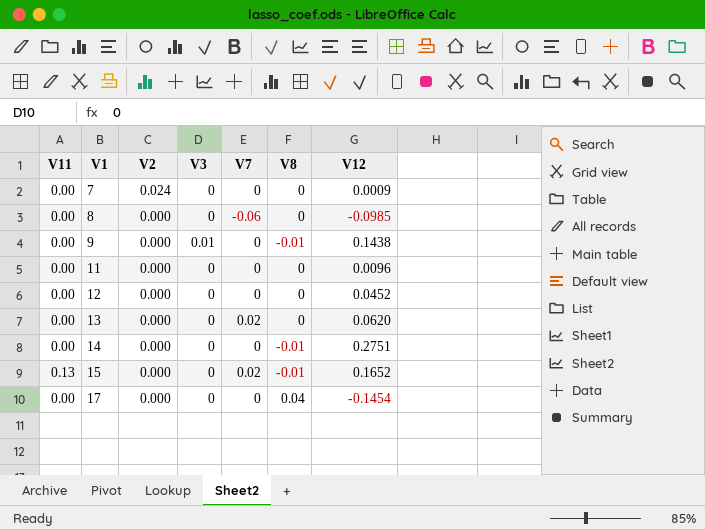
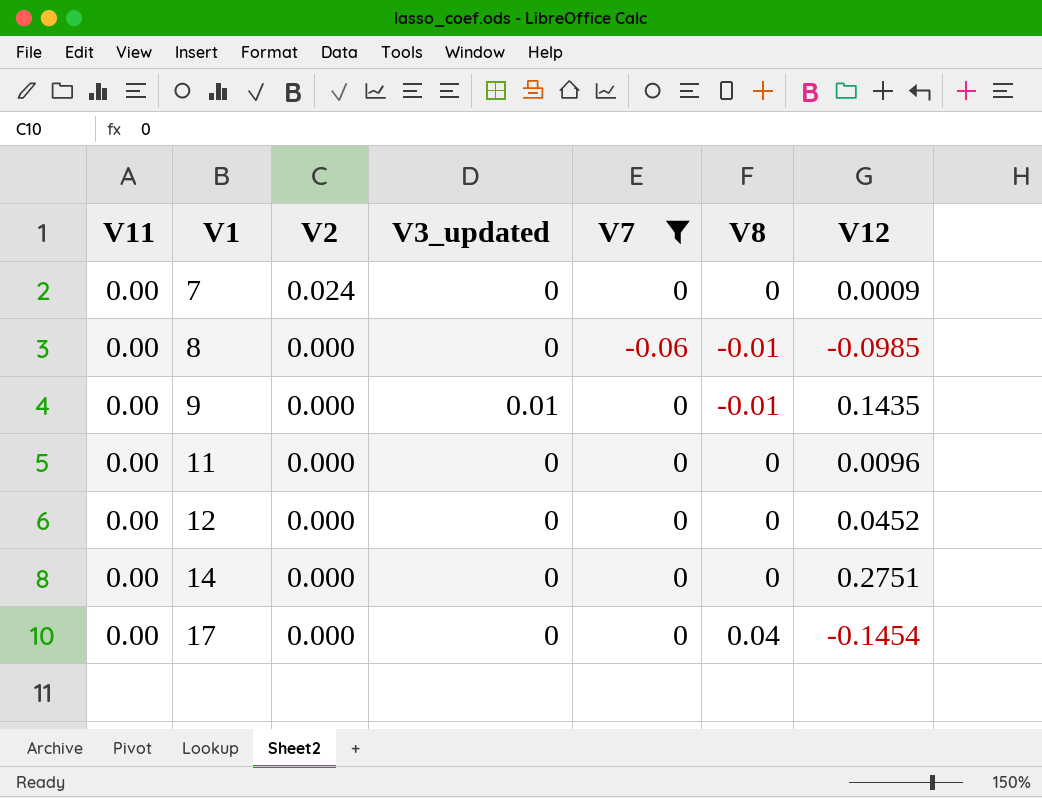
filter: none -> V7 != 0.02
column name: V3 -> V3_updated
8 | V8: 0 -> -0.01
9 | V12: 0.1438 -> 0.1435
14 | V8: -0.01 -> 0

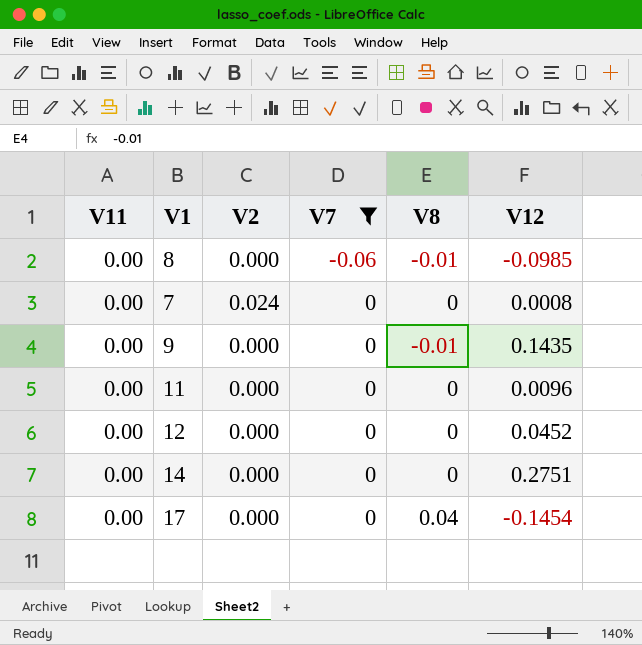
row order: V1 ascending -> V7 ascending
column V3_updated | position: 4 -> none
7 | V12: 0.0009 -> 0.0008

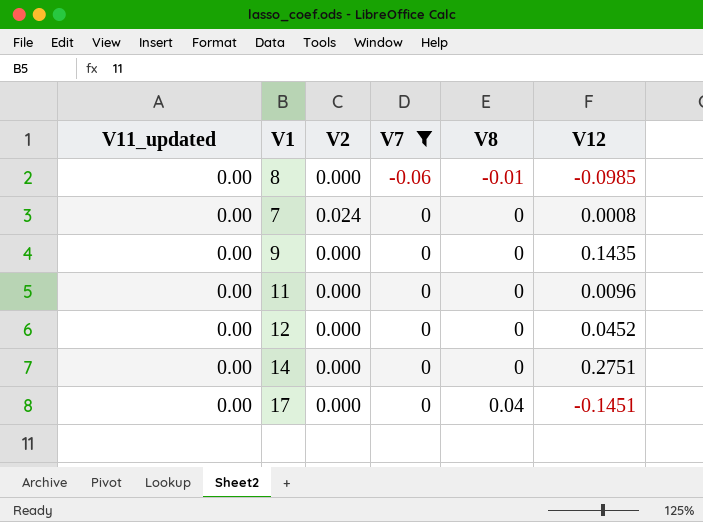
column name: V11 -> V11_updated
9 | V8: -0.01 -> 0
17 | V12: -0.1454 -> -0.1451

